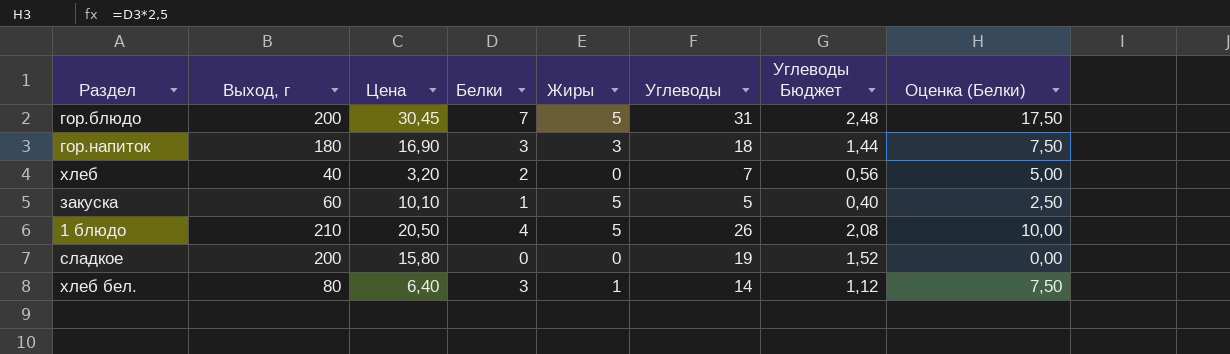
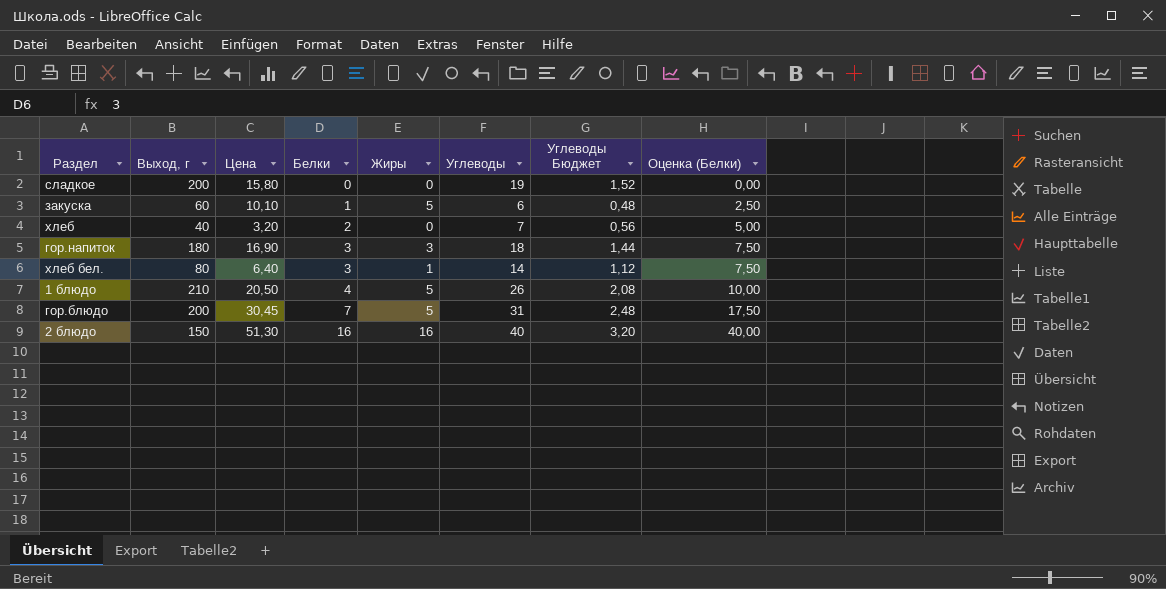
row order: none -> Белки ascending
закуска | Углеводы: 5 -> 6
закуска | Углеводы Бюджет: 0,40 -> 0,48
row 2 блюдо: none -> 150 | 51,30 | 16 | 16 | 40 | 3,20 | 40,00

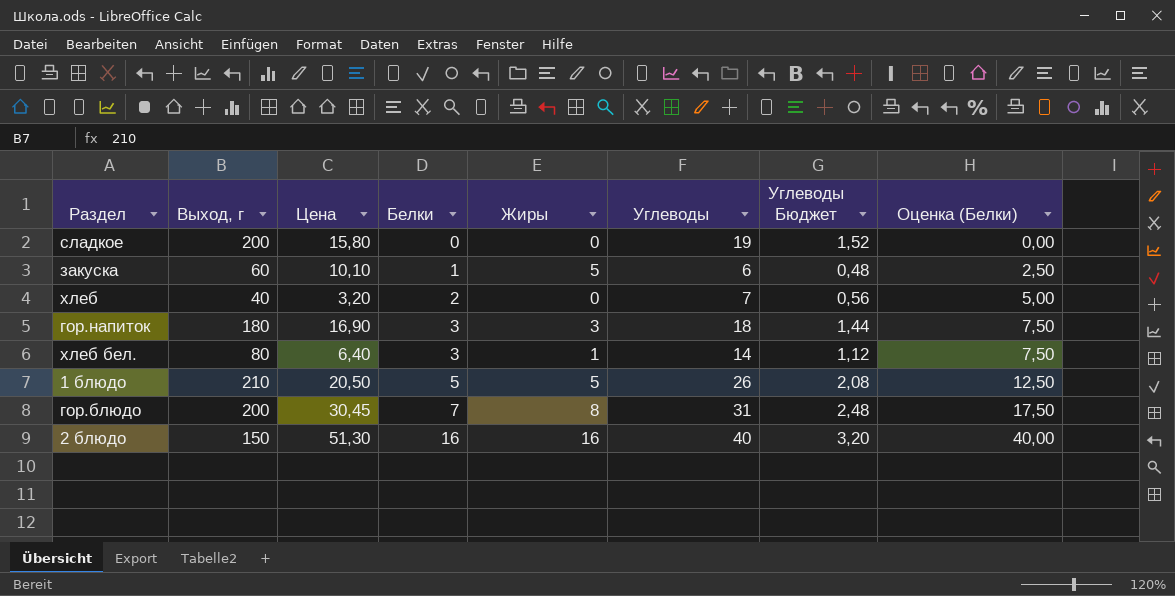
1 блюдо | Белки: 4 -> 5
1 блюдо | Оценка (Белки): 10,00 -> 12,50
гор.блюдо | Жиры: 5 -> 8

